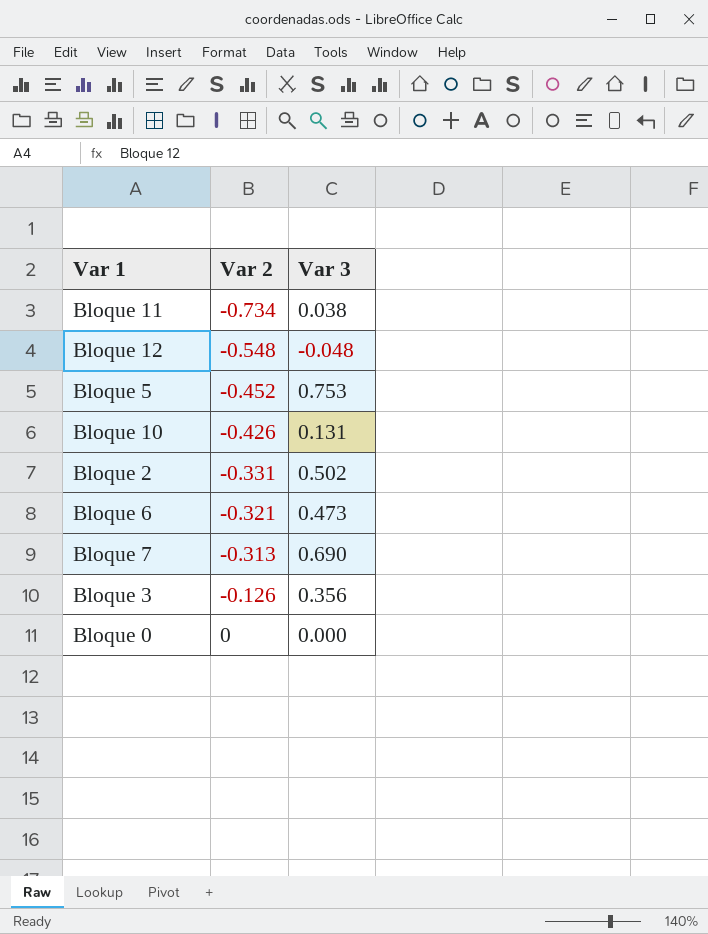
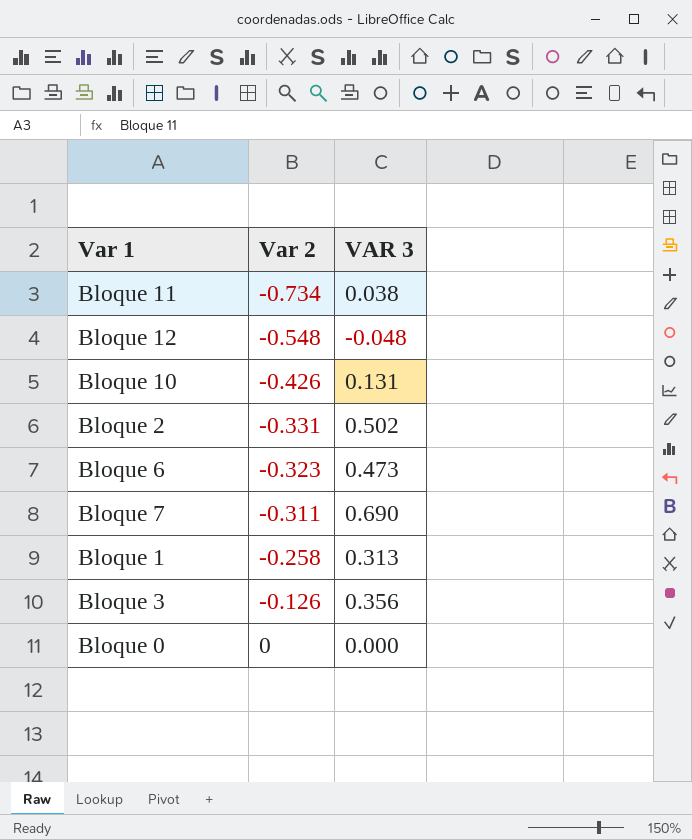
column name: Var 3 -> VAR 3
row Bloque 5: -0.452 | 0.753 -> none
Bloque 6 | Var 2: -0.321 -> -0.323
Bloque 7 | Var 2: -0.313 -> -0.311
row Bloque 1: none -> -0.258 | 0.313

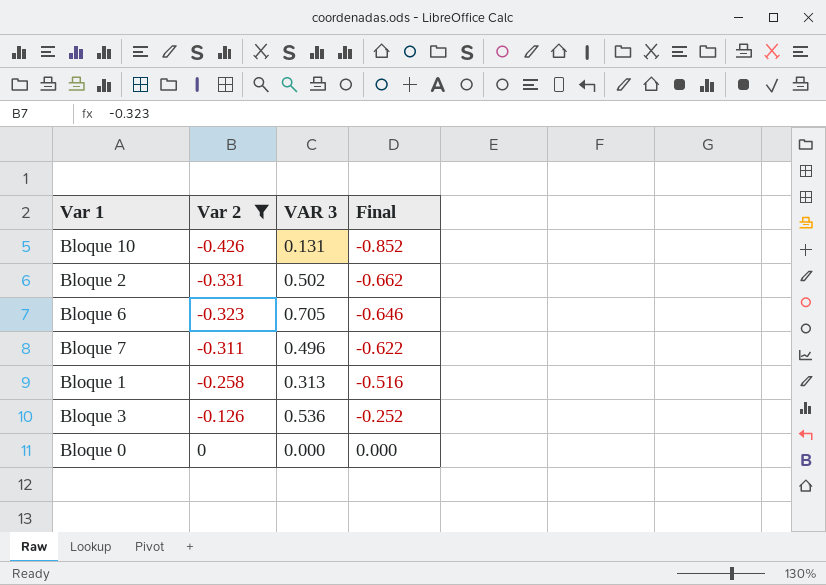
filter: none -> Var 2 >= -0.426
column Final | formula: none -> [Var 2] * 2
Bloque 6 | VAR 3: 0.473 -> 0.705
Bloque 7 | VAR 3: 0.690 -> 0.496
Bloque 3 | VAR 3: 0.356 -> 0.536

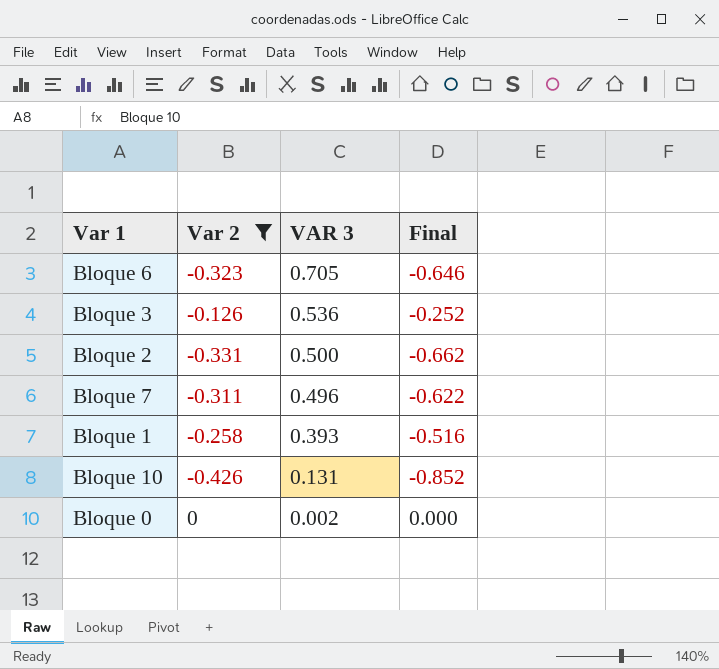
row order: Var 2 ascending -> VAR 3 descending
Bloque 2 | VAR 3: 0.502 -> 0.500
Bloque 1 | VAR 3: 0.313 -> 0.393
Bloque 0 | VAR 3: 0.000 -> 0.002

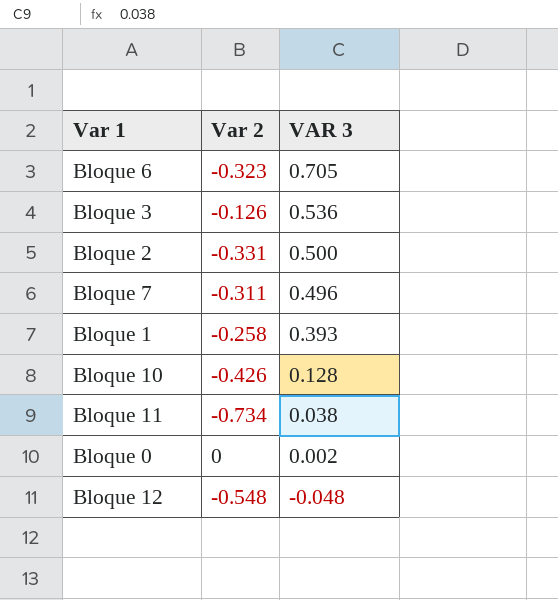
filter: Var 2 >= -0.426 -> none
column Final | formula: [Var 2] * 2 -> none
Bloque 10 | VAR 3: 0.131 -> 0.128

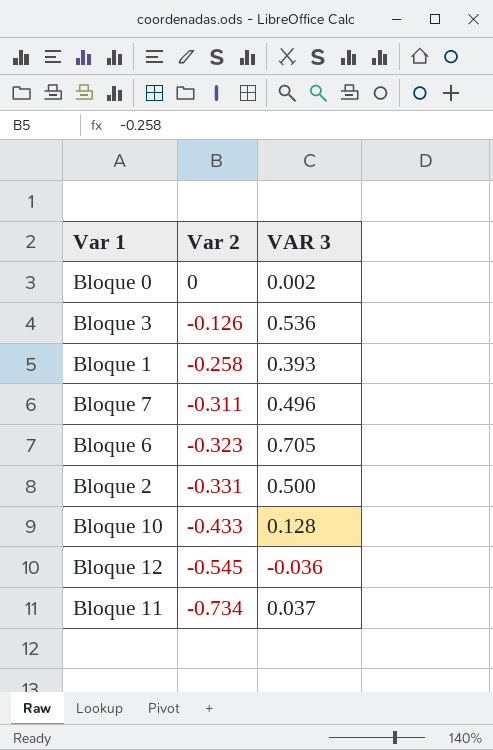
row order: VAR 3 descending -> Var 2 descending
Bloque 10 | Var 2: -0.426 -> -0.433
Bloque 12 | Var 2: -0.548 -> -0.545
Bloque 12 | VAR 3: -0.048 -> -0.036
Bloque 11 | VAR 3: 0.038 -> 0.037

